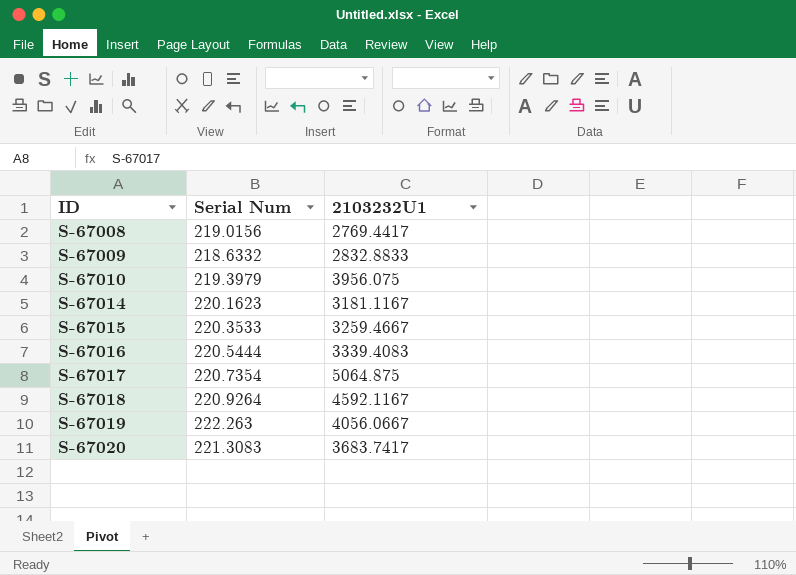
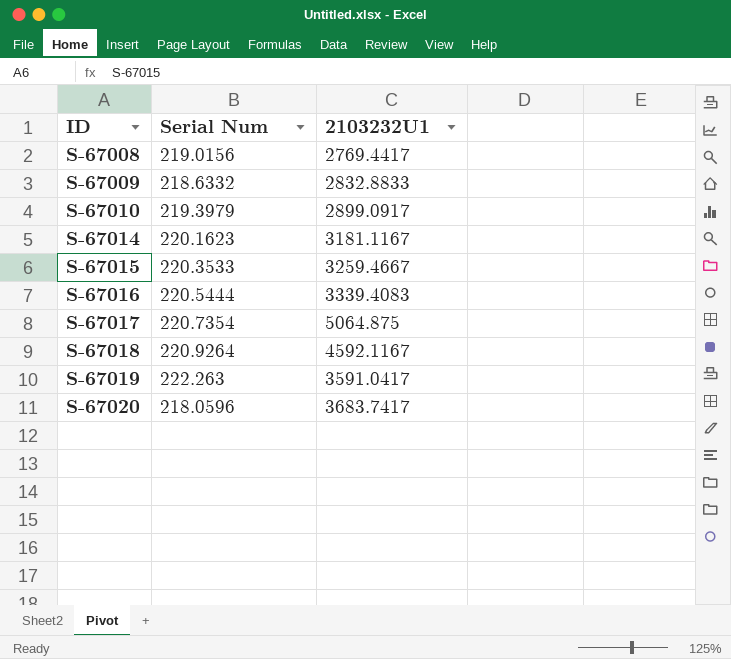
S-67010 | 2103232U1: 3956.075 -> 2899.0917
S-67019 | 2103232U1: 4056.0667 -> 3591.0417
S-67020 | Serial Num: 221.3083 -> 218.0596

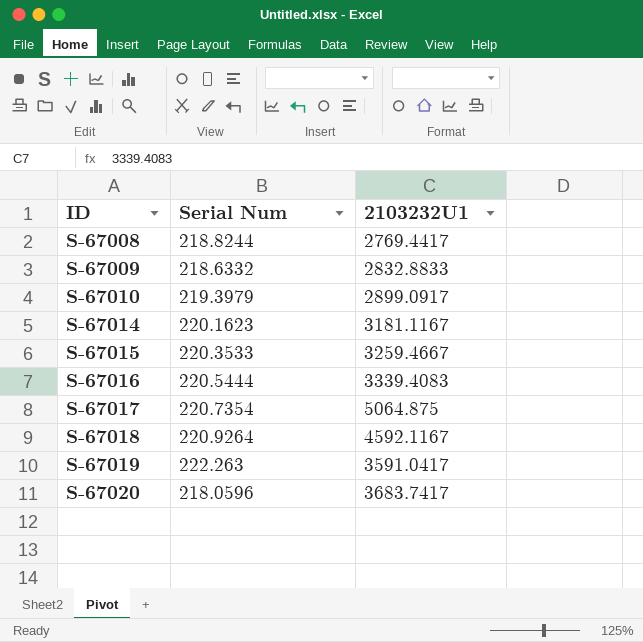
S-67008 | Serial Num: 219.0156 -> 218.8244

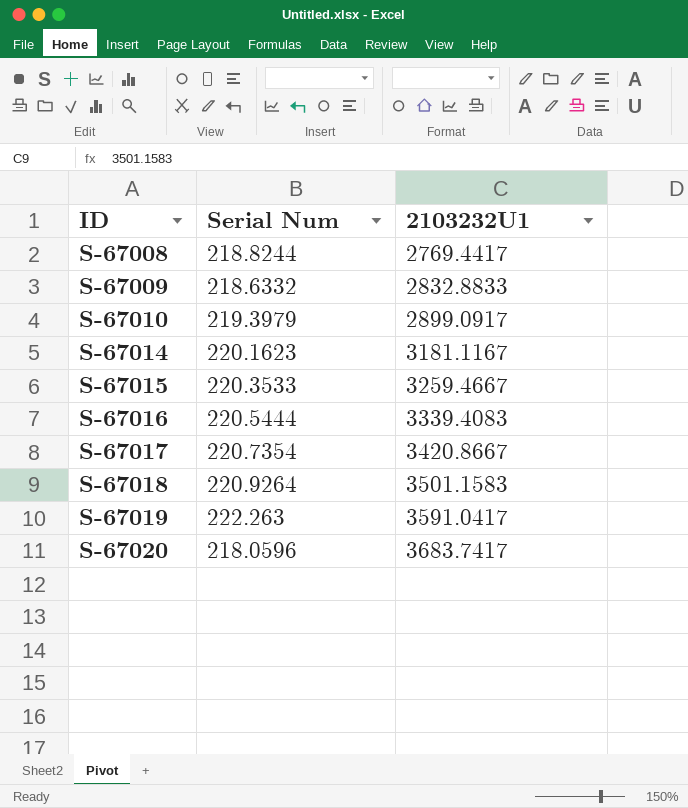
S-67017 | 2103232U1: 5064.875 -> 3420.8667
S-67018 | 2103232U1: 4592.1167 -> 3501.1583

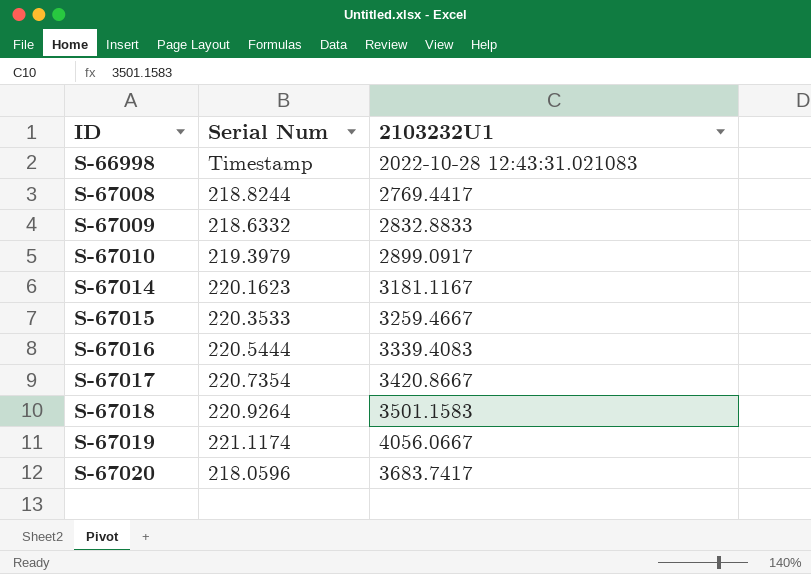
row S-66998: none -> Timestamp | 2022-10-28 12:43:31.021083
S-67019 | Serial Num: 222.263 -> 221.1174
S-67019 | 2103232U1: 3591.0417 -> 4056.0667

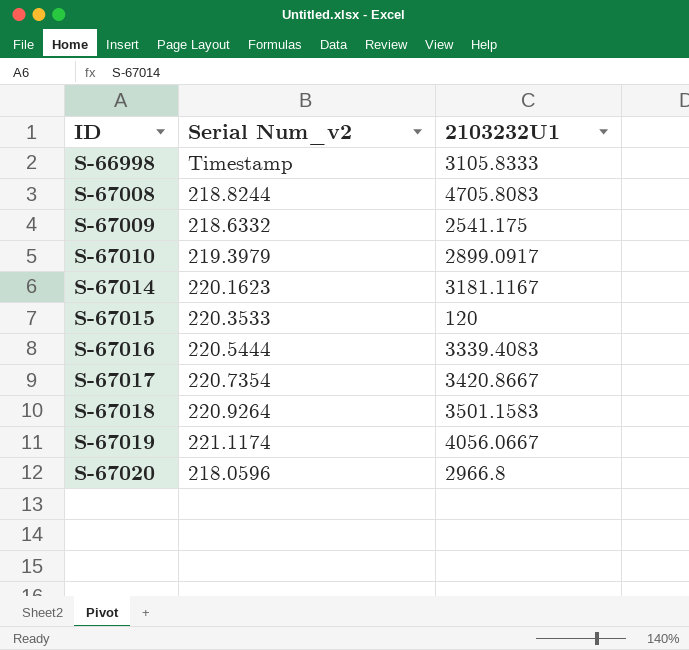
column name: Serial Num -> Serial Num_v2
S-66998 | 2103232U1: 2022-10-28 12:43:31.021083 -> 3105.8333
S-67008 | 2103232U1: 2769.4417 -> 4705.8083
S-67009 | 2103232U1: 2832.8833 -> 2541.175
S-67015 | 2103232U1: 3259.4667 -> 120
S-67020 | 2103232U1: 3683.7417 -> 2966.8

